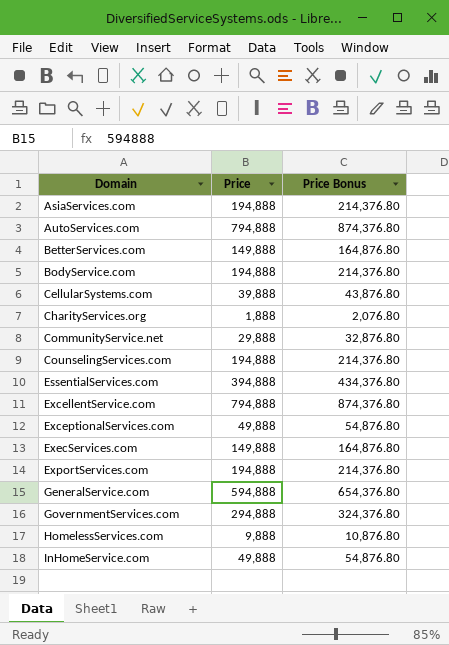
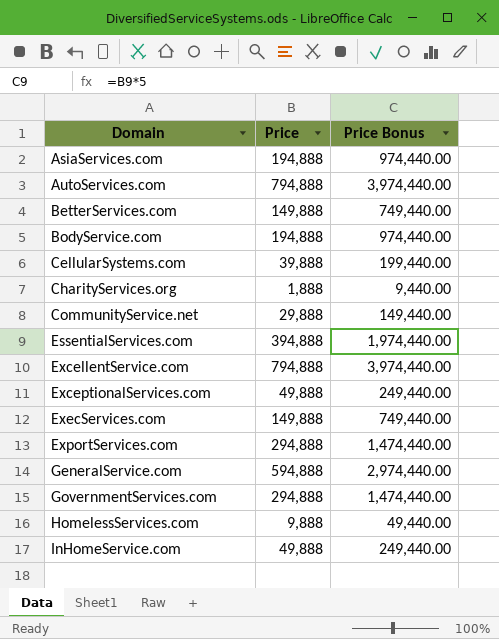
column Price Bonus | formula: [Price] * 1.1 -> [Price] * 5
row CounselingServices.com: 194,888 | 214,376.80 -> none
ExportServices.com | Price: 194,888 -> 294,888

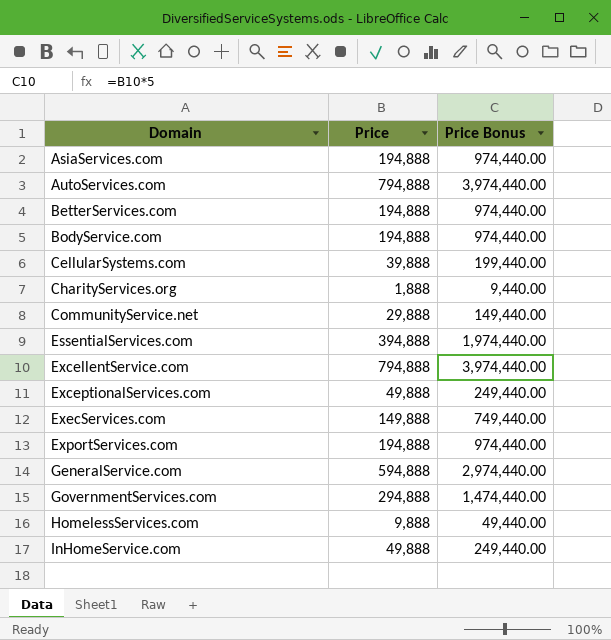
BetterServices.com | Price: 149,888 -> 194,888
BetterServices.com | Price Bonus: 749,440.00 -> 974,440.00
ExportServices.com | Price: 294,888 -> 194,888
ExportServices.com | Price Bonus: 1,474,440.00 -> 974,440.00

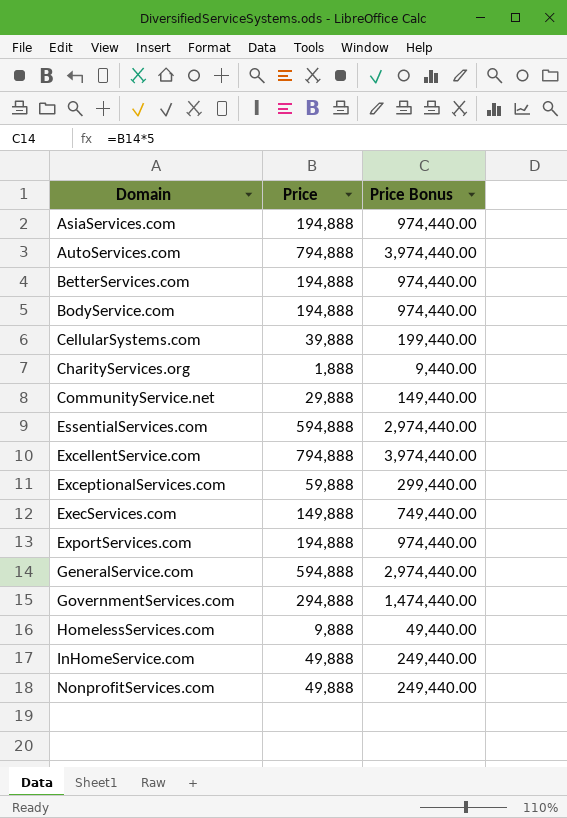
EssentialServices.com | Price: 394,888 -> 594,888
EssentialServices.com | Price Bonus: 1,974,440.00 -> 2,974,440.00
ExceptionalServices.com | Price: 49,888 -> 59,888
ExceptionalServices.com | Price Bonus: 249,440.00 -> 299,440.00
row NonprofitServices.com: none -> 49,888 | 249,440.00

